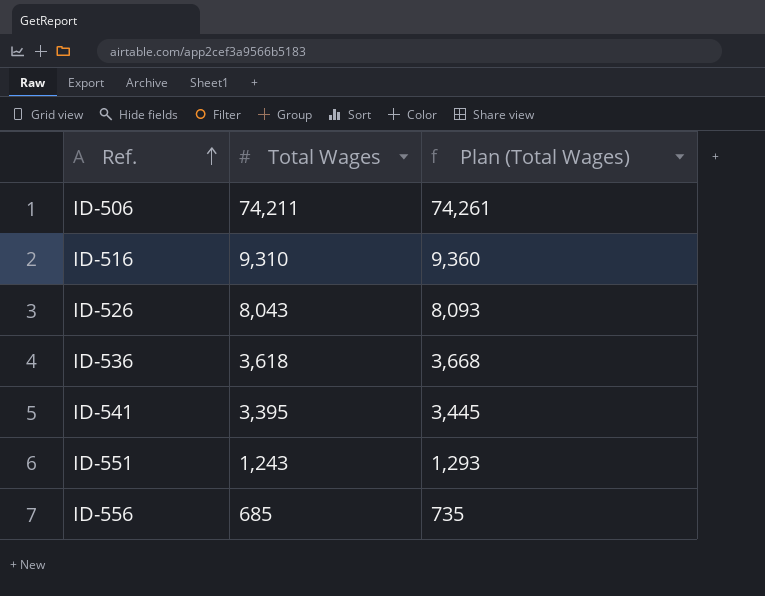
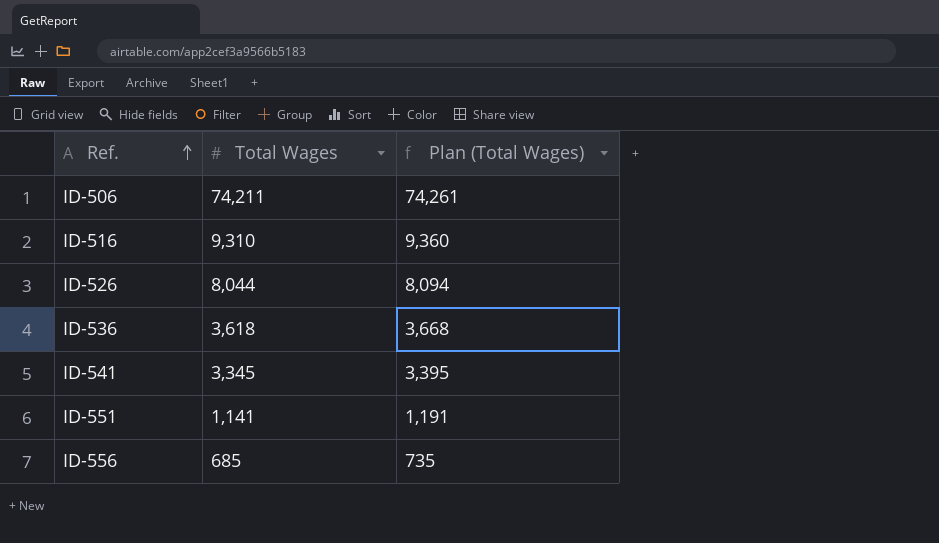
ID-526 | Total Wages: 8,043 -> 8,044
ID-526 | Plan (Total Wages): 8,093 -> 8,094
ID-541 | Total Wages: 3,395 -> 3,345
ID-541 | Plan (Total Wages): 3,445 -> 3,395
ID-551 | Total Wages: 1,243 -> 1,141
ID-551 | Plan (Total Wages): 1,293 -> 1,191

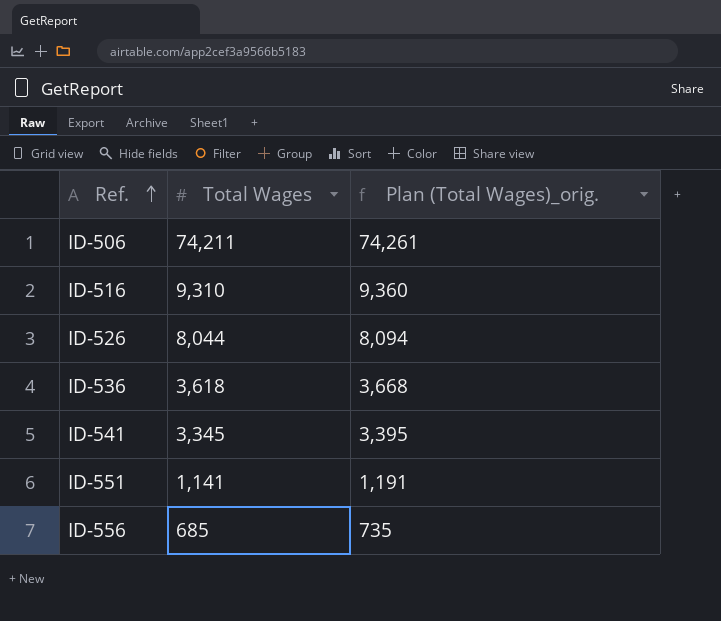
column name: Plan (Total Wages) -> Plan (Total Wages)_orig.

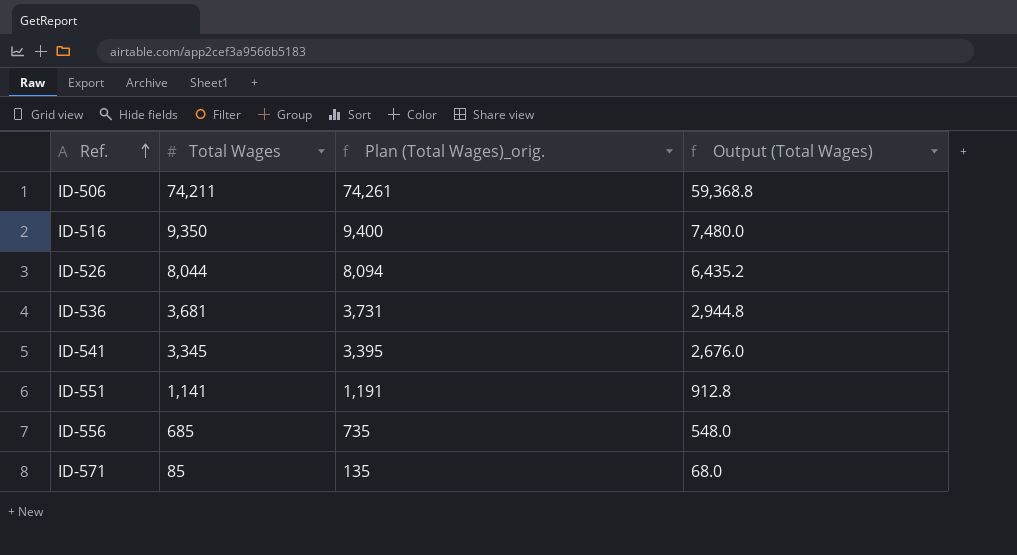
column Output (Total Wages) | formula: none -> [Total Wages] * 0.8
ID-516 | Total Wages: 9,310 -> 9,350
ID-516 | Plan (Total Wages)_orig.: 9,360 -> 9,400
ID-536 | Total Wages: 3,618 -> 3,681
ID-536 | Plan (Total Wages)_orig.: 3,668 -> 3,731
row ID-571: none -> 85 | 135 | 68.0

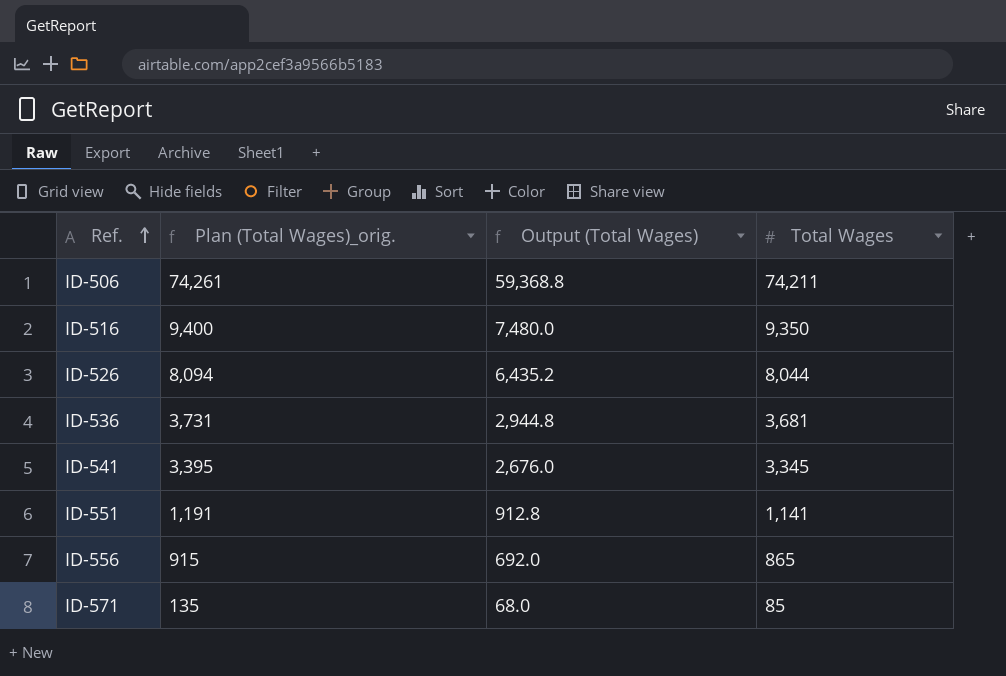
column Total Wages | position: 2 -> 4
ID-556 | Plan (Total Wages)_orig.: 735 -> 915
ID-556 | Output (Total Wages): 548.0 -> 692.0
ID-556 | Total Wages: 685 -> 865

